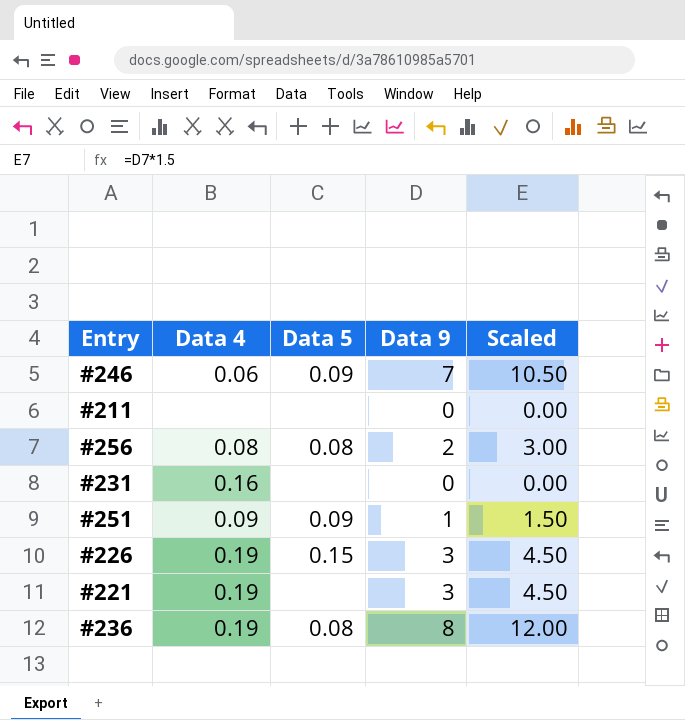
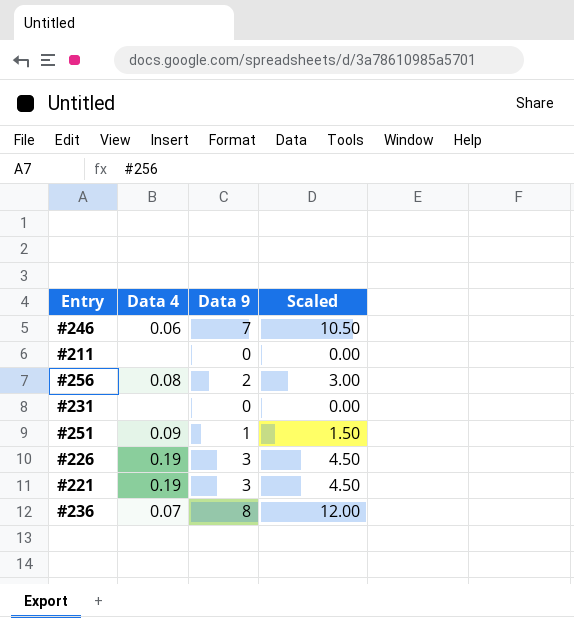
column Data 5 | position: 3 -> none
#231 | Data 4: 0.16 -> none
#236 | Data 4: 0.19 -> 0.07

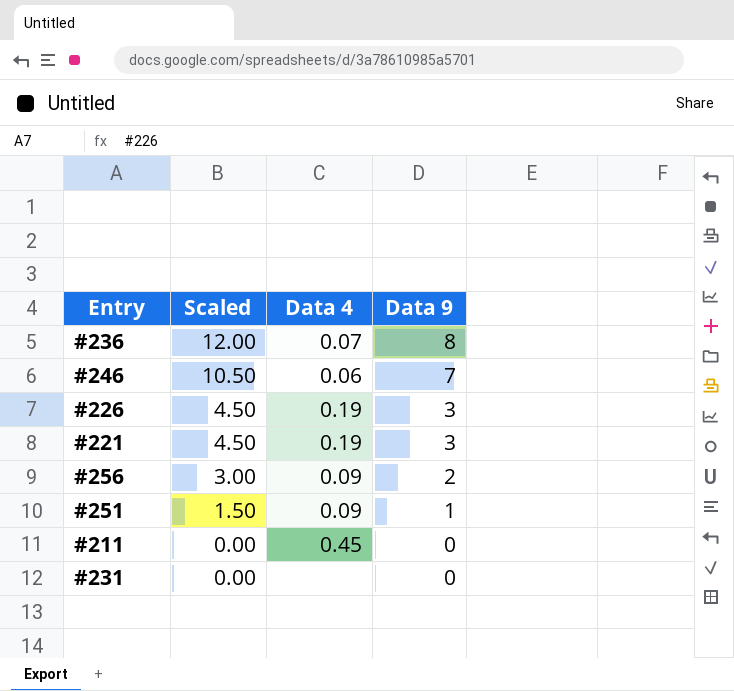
row order: none -> Scaled descending
column Scaled | position: 4 -> 2
#256 | Data 4: 0.08 -> 0.09
#211 | Data 4: none -> 0.45

